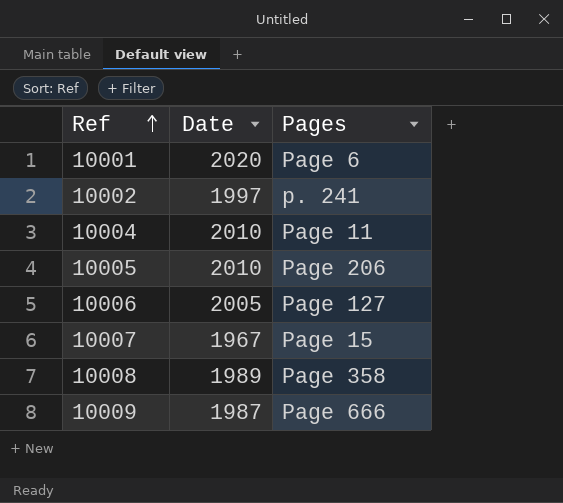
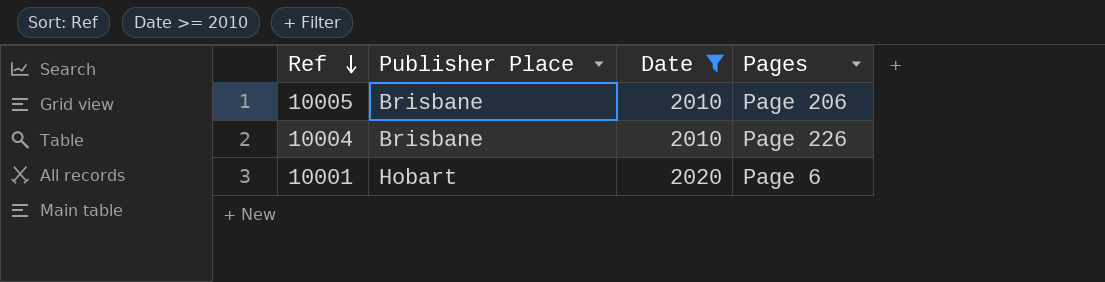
filter: none -> Date >= 2010
row order: Ref ascending -> Ref descending
column Publisher Place | position: none -> 2
10004 | Pages: Page 11 -> Page 226

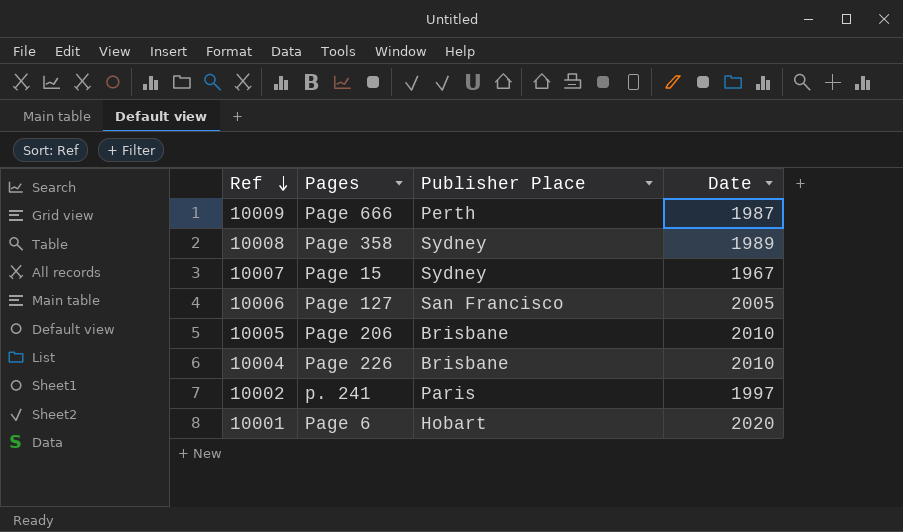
filter: Date >= 2010 -> none
column Pages | position: 4 -> 2

